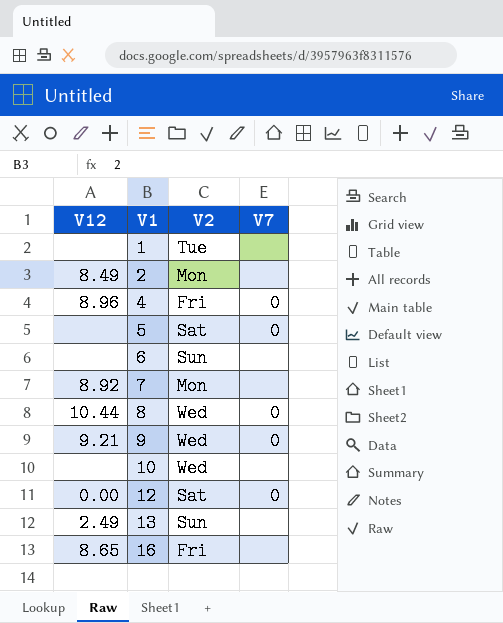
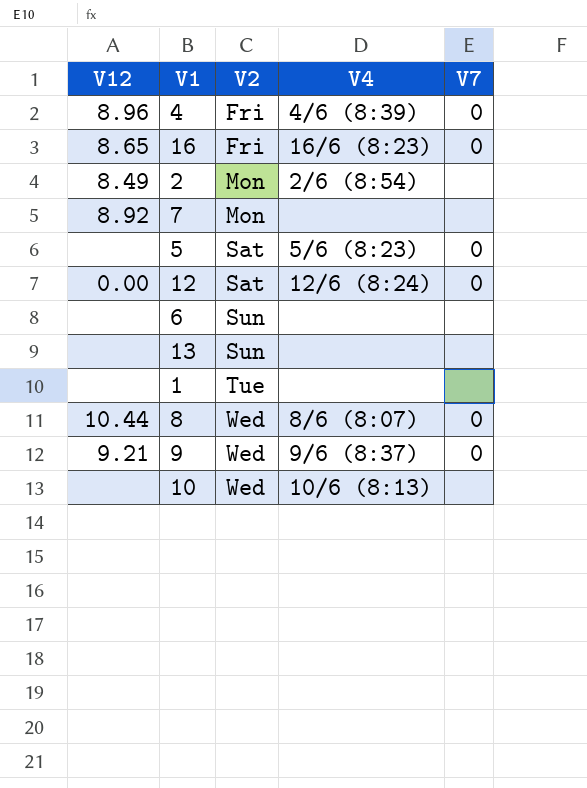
row order: V1 ascending -> V2 ascending
column V4 | position: none -> 4
16 | V7: none -> 0
13 | V12: 2.49 -> none

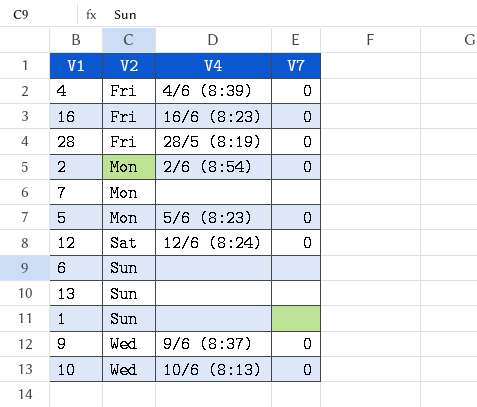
column V12 | position: 1 -> none
row 8: 10.44 | Wed | 8/6 (8:07) | 0 -> none
row 28: none -> Fri | 28/5 (8:19) | 0
2 | V7: none -> 0
5 | V2: Sat -> Mon
1 | V2: Tue -> Sun
10 | V7: none -> 0

